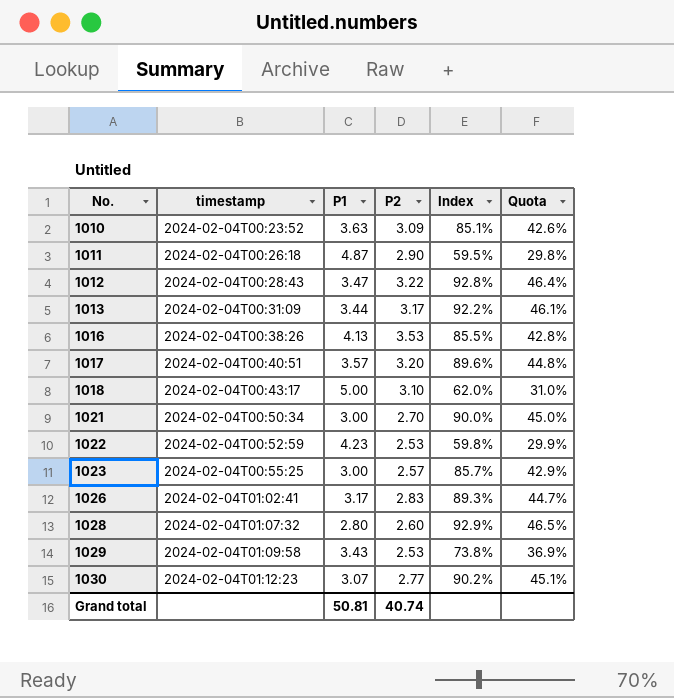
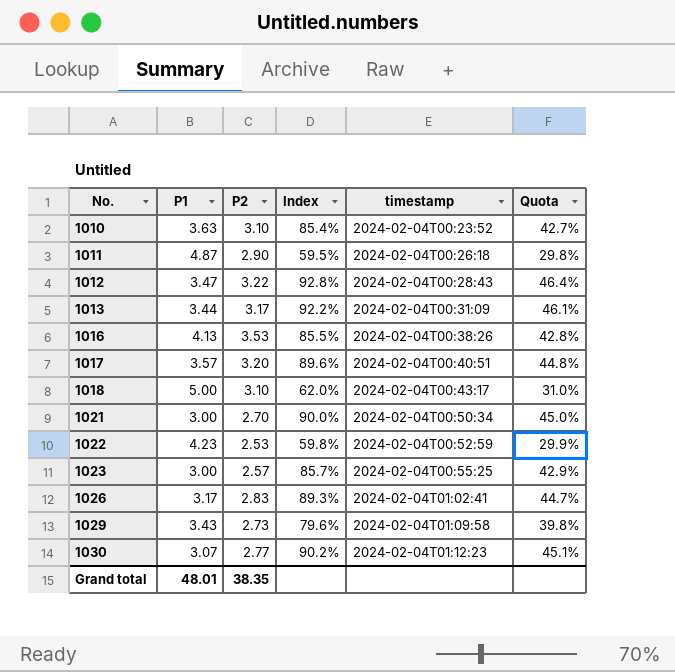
column timestamp | position: 2 -> 5
row 1028: 2024-02-04T01:07:32 | 2.80 | 2.60 | 92.9% | 46.5% -> none
1010 | P2: 3.09 -> 3.10
1010 | Index: 85.1% -> 85.4%
1010 | Quota: 42.6% -> 42.7%
1029 | P2: 2.53 -> 2.73
1029 | Index: 73.8% -> 79.6%
1029 | Quota: 36.9% -> 39.8%
Grand total | P1: 50.81 -> 48.01
Grand total | P2: 40.74 -> 38.35

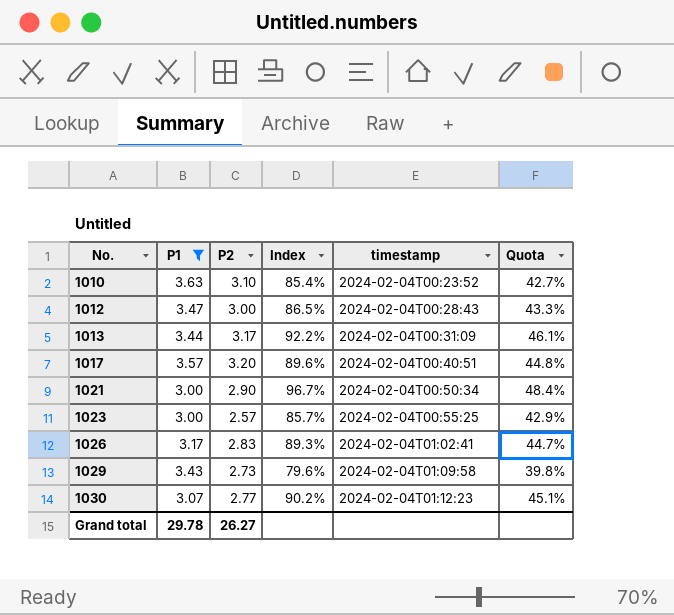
filter: none -> P1 <= 3.63
1012 | P2: 3.22 -> 3.00
1012 | Index: 92.8% -> 86.5%
1012 | Quota: 46.4% -> 43.3%
1021 | P2: 2.70 -> 2.90
1021 | Index: 90.0% -> 96.7%
1021 | Quota: 45.0% -> 48.4%
Grand total | P1: 48.01 -> 29.78
Grand total | P2: 38.35 -> 26.27

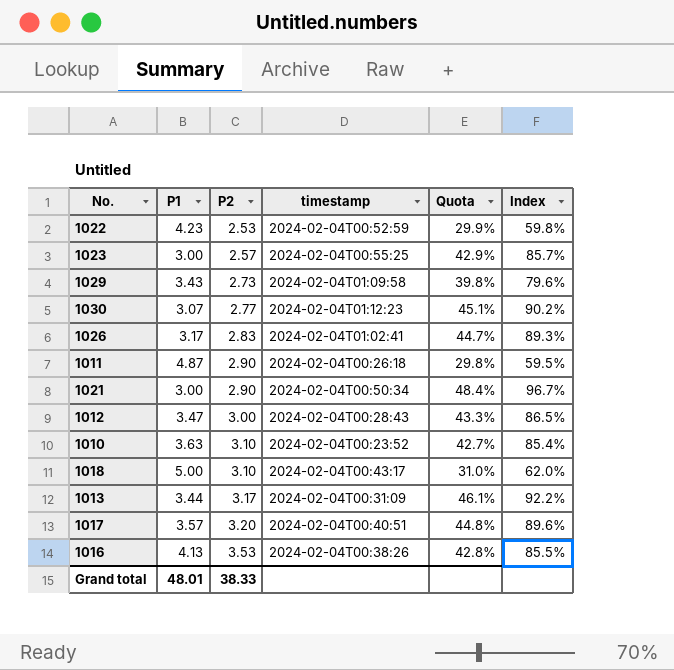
filter: P1 <= 3.63 -> none
row order: No. ascending -> P2 ascending
column Index | position: 4 -> 6
Grand total | P1: 29.78 -> 48.01
Grand total | P2: 26.27 -> 38.33

